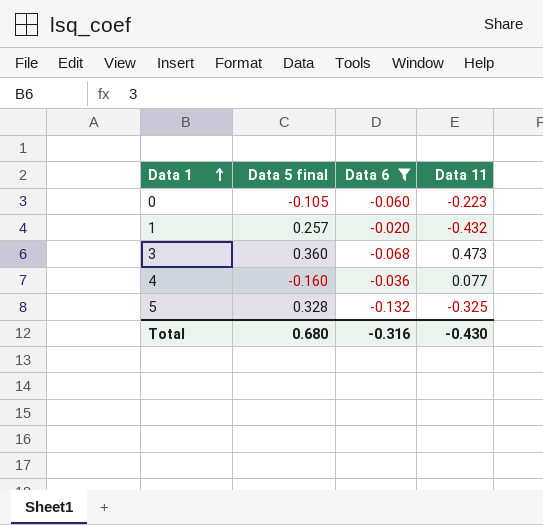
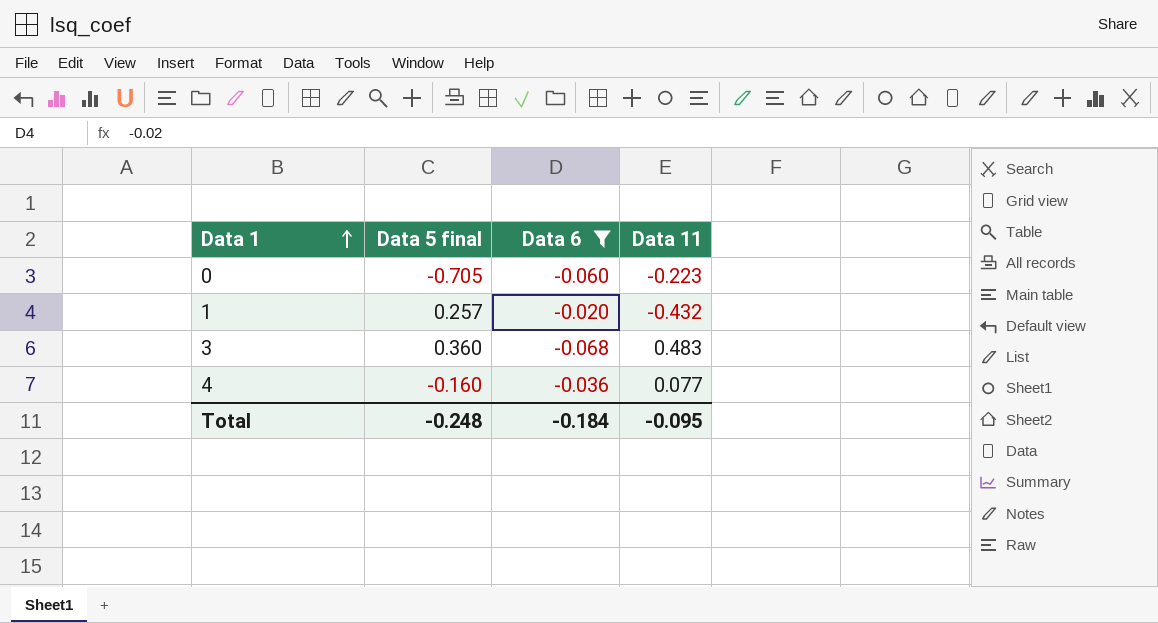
row 5: 0.328 | -0.132 | -0.325 -> none
0 | Data 5 final: -0.105 -> -0.705
3 | Data 11: 0.473 -> 0.483
Total | Data 5 final: 0.680 -> -0.248
Total | Data 6: -0.316 -> -0.184
Total | Data 11: -0.430 -> -0.095

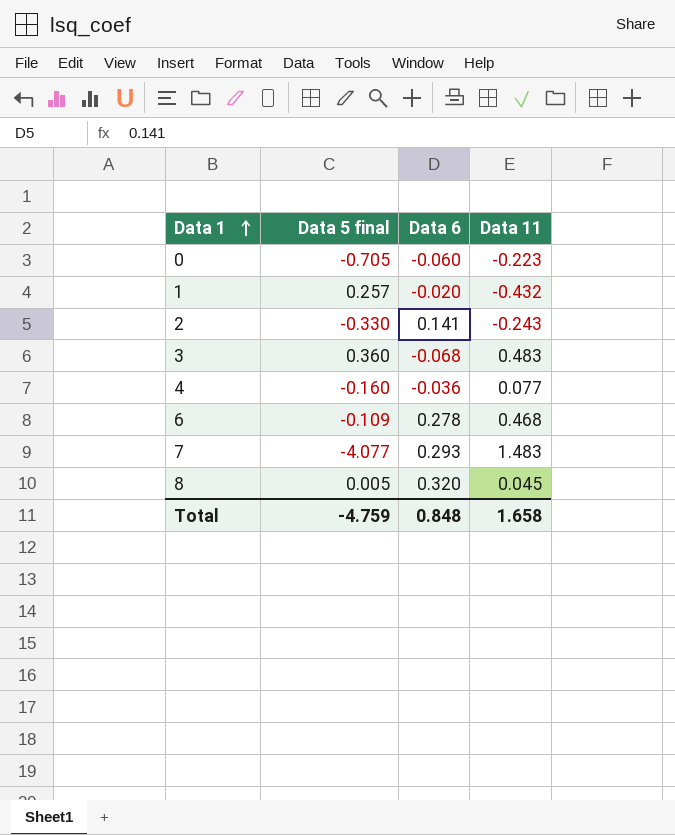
filter: Data 6 <= -0.020 -> none
Total | Data 5 final: -0.248 -> -4.759
Total | Data 6: -0.184 -> 0.848
Total | Data 11: -0.095 -> 1.658

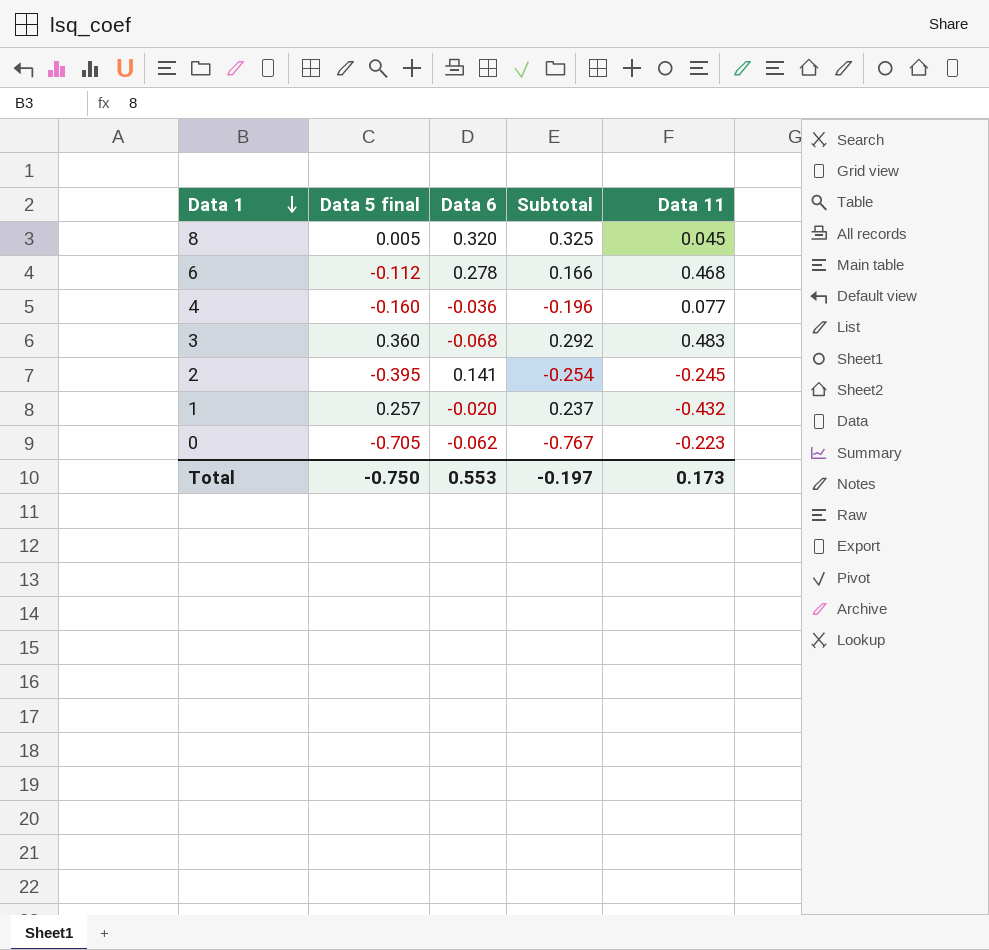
row order: Data 1 ascending -> Data 1 descending
column Subtotal | formula: none -> [Data 5 final] + [Data 6]
row 7: -4.077 | 0.293 | 1.483 -> none
6 | Data 5 final: -0.109 -> -0.112
2 | Data 5 final: -0.330 -> -0.395
2 | Data 11: -0.243 -> -0.245
0 | Data 6: -0.060 -> -0.062
Total | Data 5 final: -4.759 -> -0.750
Total | Data 6: 0.848 -> 0.553
Total | Data 11: 1.658 -> 0.173

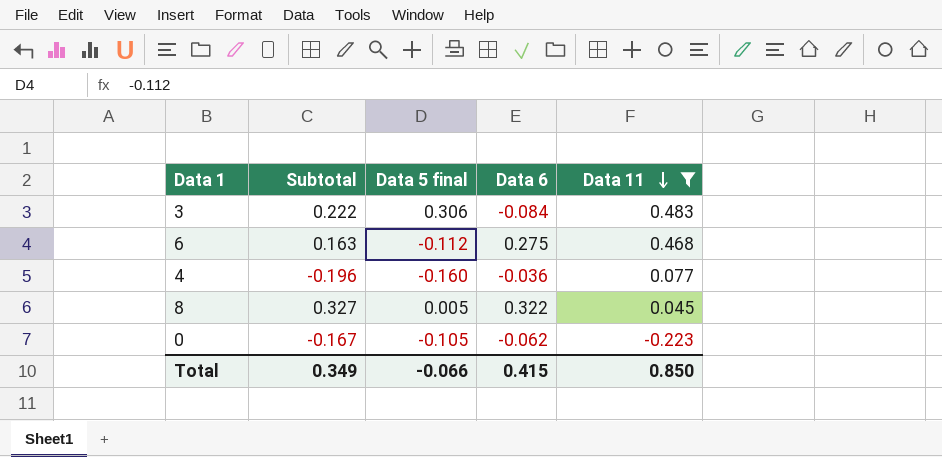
filter: none -> Data 11 >= -0.223
row order: Data 1 descending -> Data 11 descending
column Subtotal | position: 4 -> 2
3 | Subtotal: 0.292 -> 0.222
3 | Data 5 final: 0.360 -> 0.306
3 | Data 6: -0.068 -> -0.084
6 | Subtotal: 0.166 -> 0.163
6 | Data 6: 0.278 -> 0.275
8 | Subtotal: 0.325 -> 0.327
8 | Data 6: 0.320 -> 0.322
0 | Subtotal: -0.767 -> -0.167
0 | Data 5 final: -0.705 -> -0.105
Total | Subtotal: -0.197 -> 0.349
Total | Data 5 final: -0.750 -> -0.066
Total | Data 6: 0.553 -> 0.415
Total | Data 11: 0.173 -> 0.850

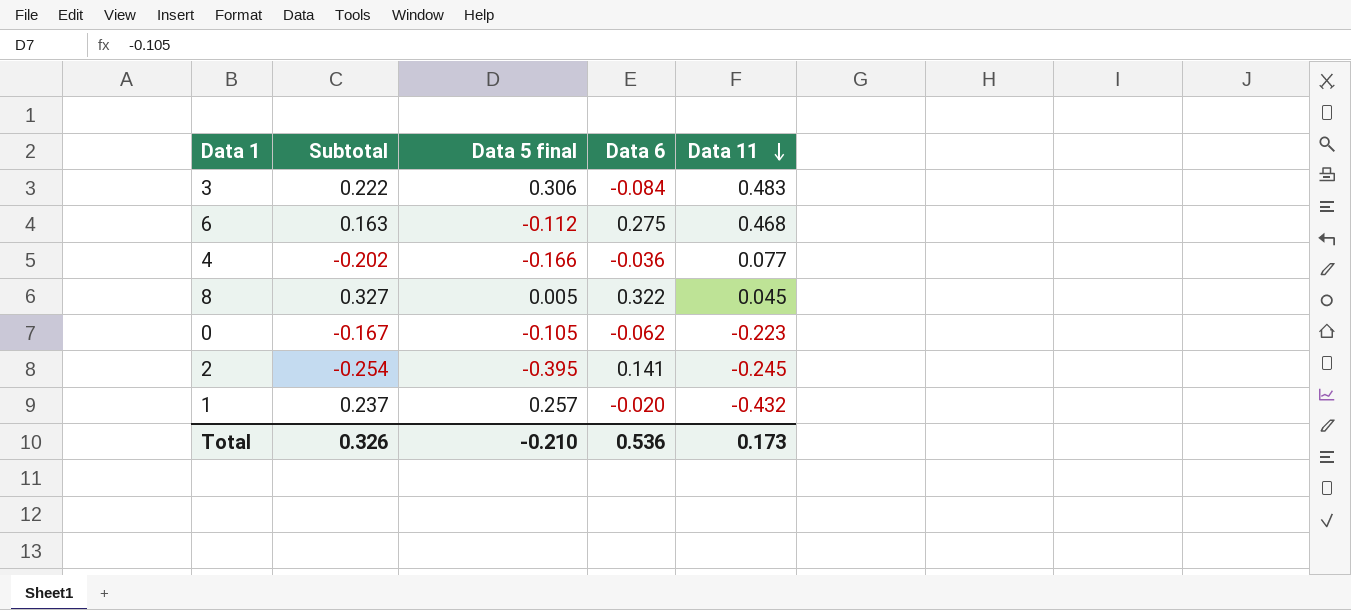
filter: Data 11 >= -0.223 -> none
4 | Subtotal: -0.196 -> -0.202
4 | Data 5 final: -0.160 -> -0.166
Total | Subtotal: 0.349 -> 0.326
Total | Data 5 final: -0.066 -> -0.210
Total | Data 6: 0.415 -> 0.536
Total | Data 11: 0.850 -> 0.173

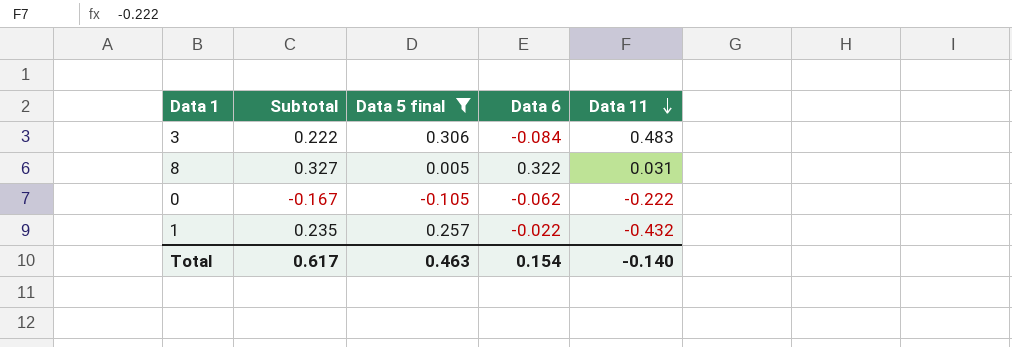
filter: none -> Data 5 final >= -0.105
8 | Data 11: 0.045 -> 0.031
0 | Data 11: -0.223 -> -0.222
1 | Subtotal: 0.237 -> 0.235
1 | Data 6: -0.020 -> -0.022
Total | Subtotal: 0.326 -> 0.617
Total | Data 5 final: -0.210 -> 0.463
Total | Data 6: 0.536 -> 0.154
Total | Data 11: 0.173 -> -0.140

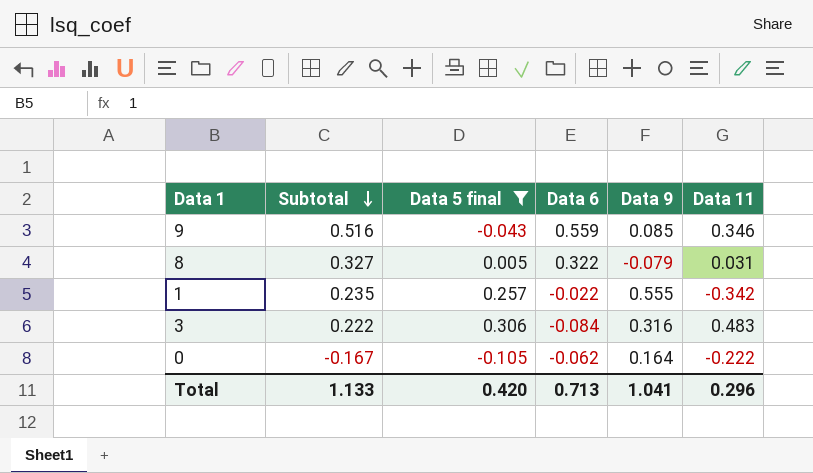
row order: Data 11 descending -> Subtotal descending
column Data 9 | position: none -> 5
row 9: none -> 0.516 | -0.043 | 0.559 | 0.085 | 0.346
1 | Data 11: -0.432 -> -0.342
Total | Subtotal: 0.617 -> 1.133
Total | Data 5 final: 0.463 -> 0.420
Total | Data 6: 0.154 -> 0.713
Total | Data 11: -0.140 -> 0.296

